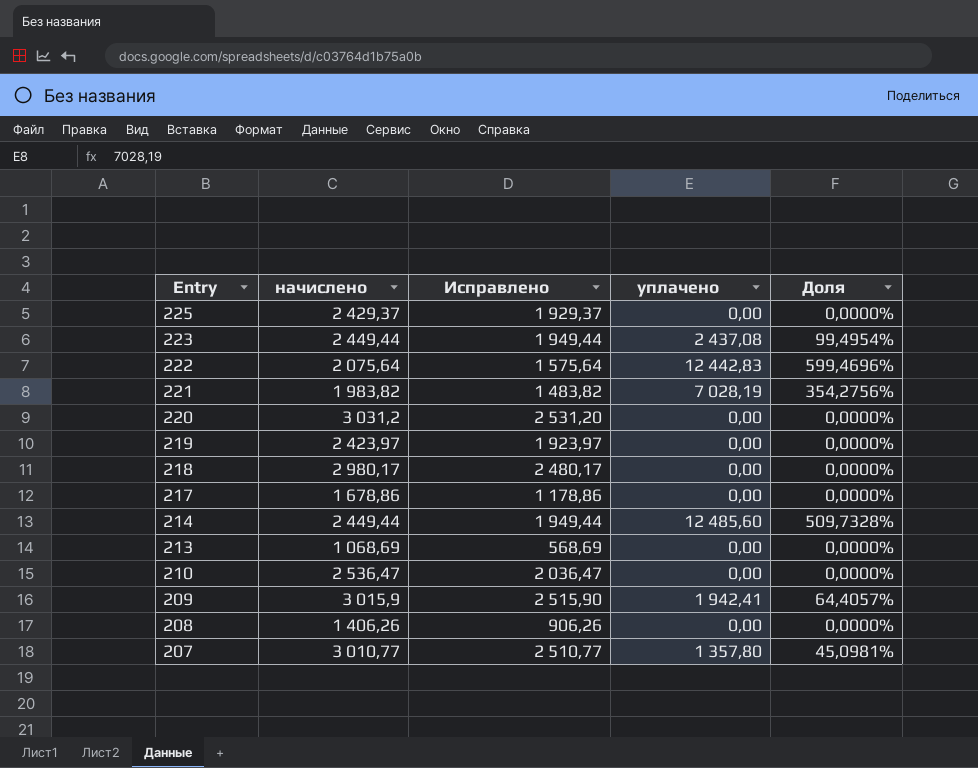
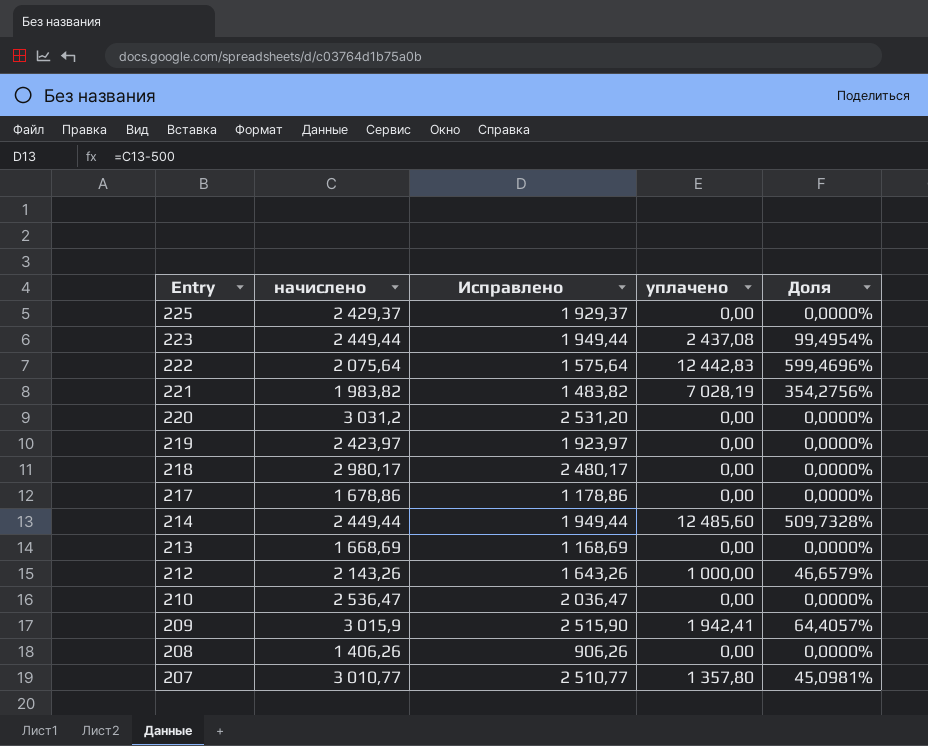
213 | начислено: 1 068,69 -> 1 668,69
213 | Исправлено: 568,69 -> 1 168,69
row 212: none -> 2 143,26 | 1 643,26 | 1 000,00 | 46,6579%

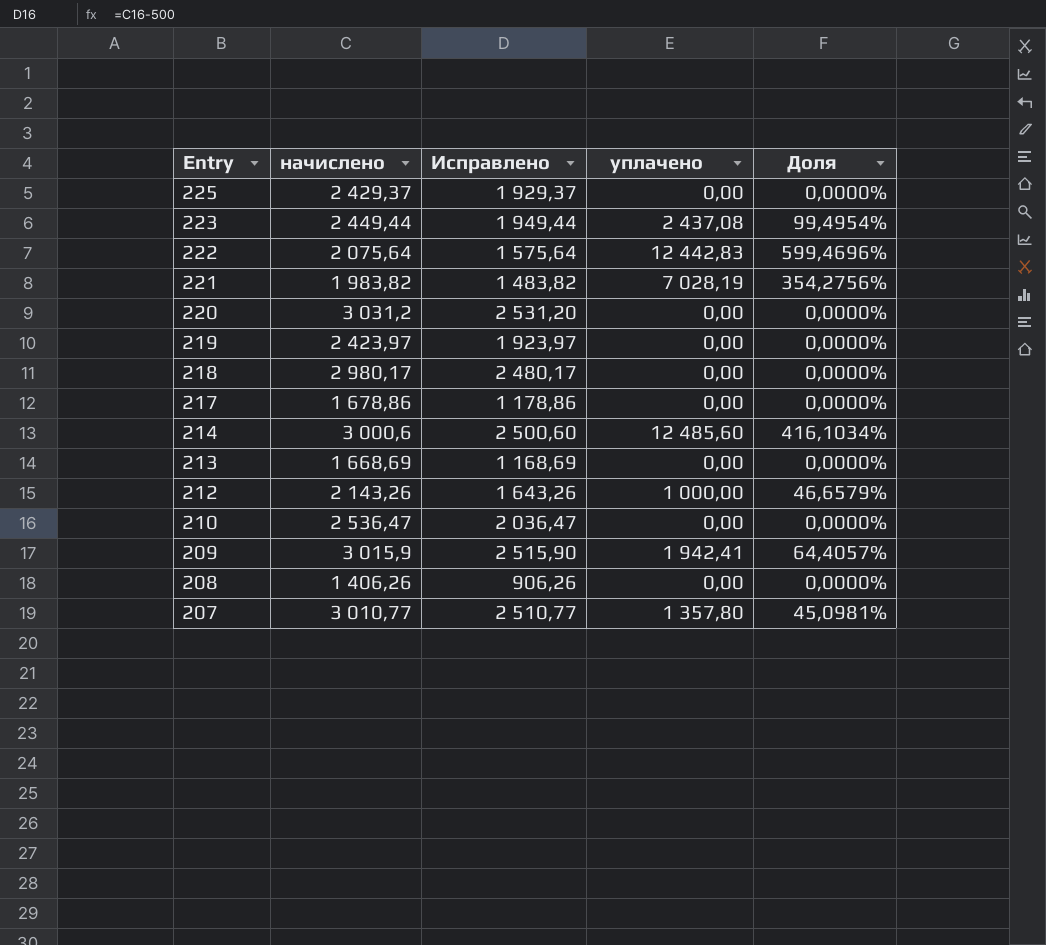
214 | начислено: 2 449,44 -> 3 000,6
214 | Исправлено: 1 949,44 -> 2 500,60
214 | Доля: 509,7328% -> 416,1034%

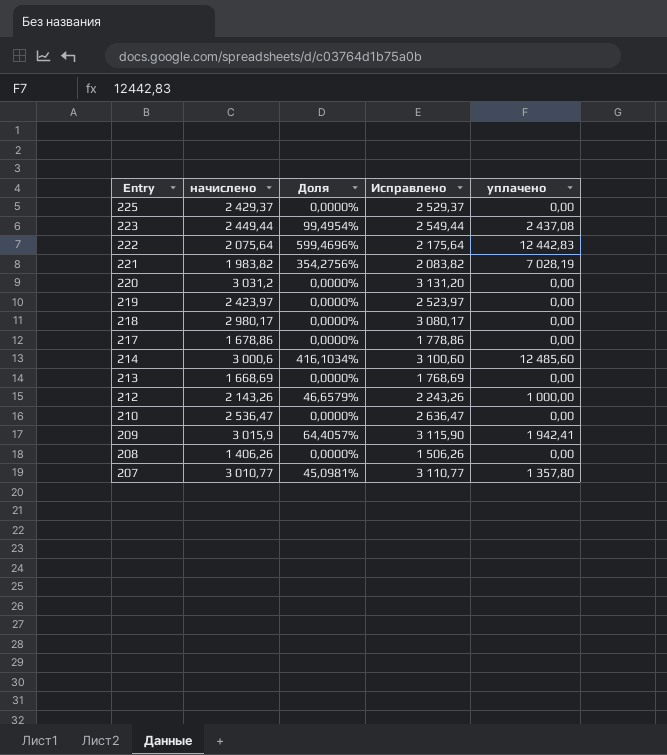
column Доля | position: 5 -> 3
column Исправлено | formula: [начислено] - 500 -> [начислено] + 100

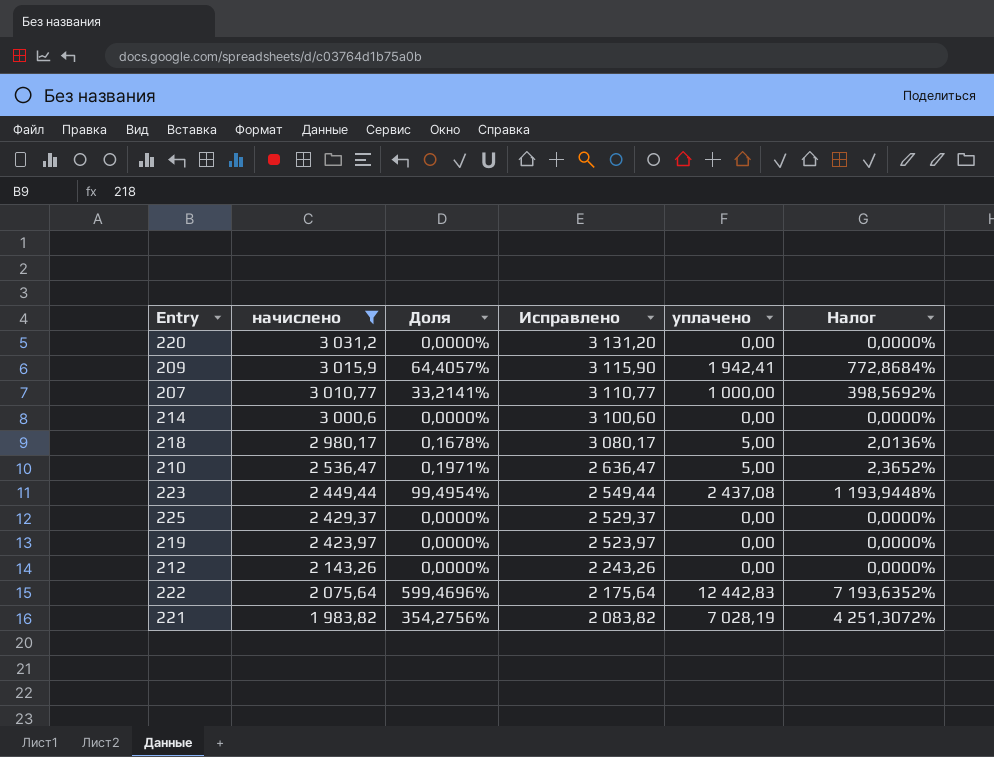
filter: none -> начислено >= 1 983,82
row order: Entry descending -> начислено descending
column Налог | formula: none -> [Доля] * 12
207 | Доля: 45,0981% -> 33,2141%
207 | уплачено: 1 357,80 -> 1 000,00
214 | Доля: 416,1034% -> 0,0000%
214 | уплачено: 12 485,60 -> 0,00
218 | Доля: 0,0000% -> 0,1678%
218 | уплачено: 0,00 -> 5,00
210 | Доля: 0,0000% -> 0,1971%
210 | уплачено: 0,00 -> 5,00
212 | Доля: 46,6579% -> 0,0000%
212 | уплачено: 1 000,00 -> 0,00

